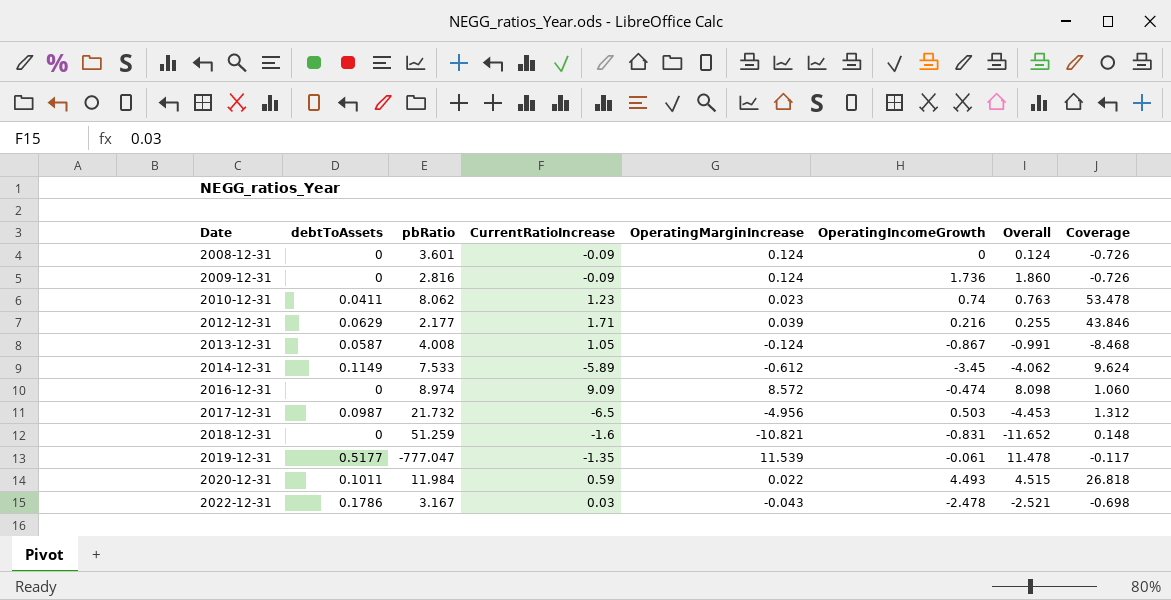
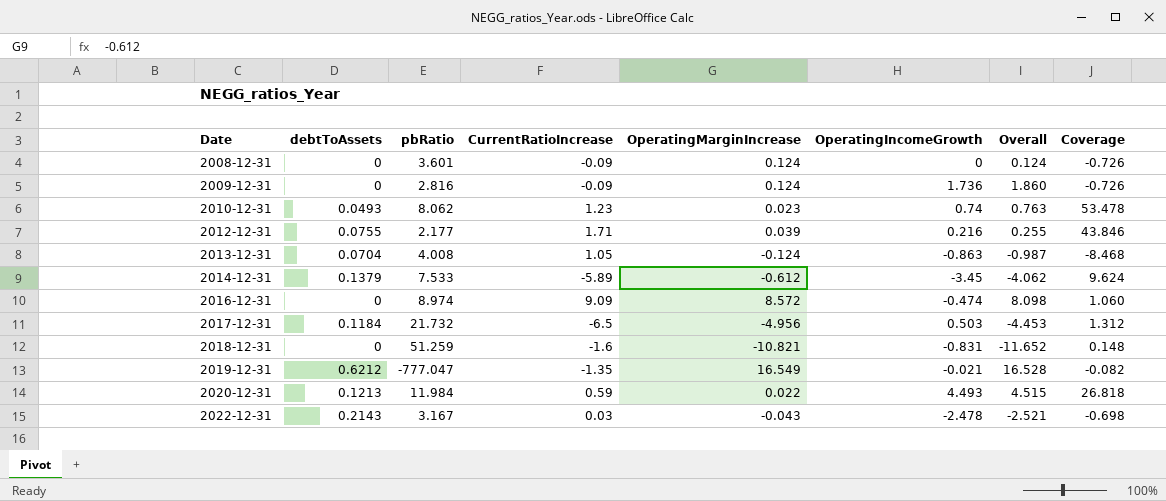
2010-12-31 | debtToAssets: 0.0411 -> 0.0493
2012-12-31 | debtToAssets: 0.0629 -> 0.0755
2013-12-31 | debtToAssets: 0.0587 -> 0.0704
2013-12-31 | OperatingIncomeGrowth: -0.867 -> -0.863
2013-12-31 | Overall: -0.991 -> -0.987
2014-12-31 | debtToAssets: 0.1149 -> 0.1379
2017-12-31 | debtToAssets: 0.0987 -> 0.1184
2019-12-31 | debtToAssets: 0.5177 -> 0.6212
2019-12-31 | OperatingMarginIncrease: 11.539 -> 16.549
2019-12-31 | OperatingIncomeGrowth: -0.061 -> -0.021
2019-12-31 | Overall: 11.478 -> 16.528
2019-12-31 | Coverage: -0.117 -> -0.082
2020-12-31 | debtToAssets: 0.1011 -> 0.1213
2022-12-31 | debtToAssets: 0.1786 -> 0.2143

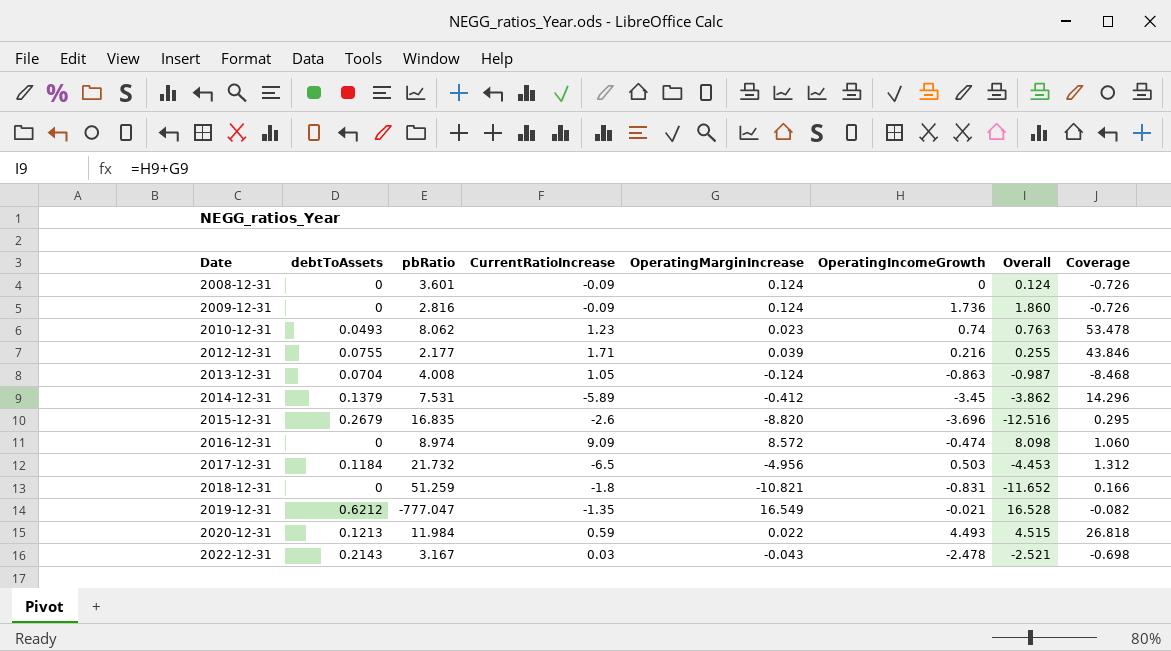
2014-12-31 | pbRatio: 7.533 -> 7.531
2014-12-31 | OperatingMarginIncrease: -0.612 -> -0.412
2014-12-31 | Overall: -4.062 -> -3.862
2014-12-31 | Coverage: 9.624 -> 14.296
row 2015-12-31: none -> 0.2679 | 16.835 | -2.6 | -8.820 | -3.696 | -12.516 | 0.295
2018-12-31 | CurrentRatioIncrease: -1.6 -> -1.8
2018-12-31 | Coverage: 0.148 -> 0.166

